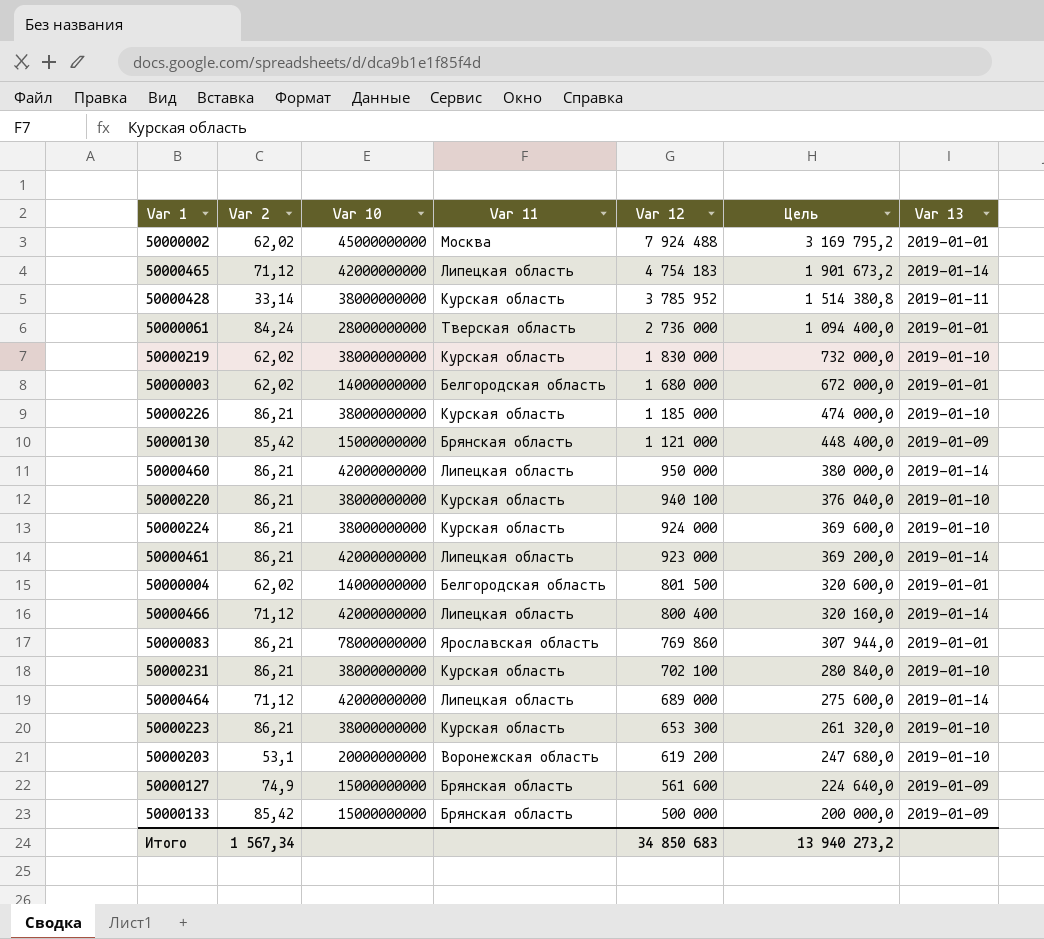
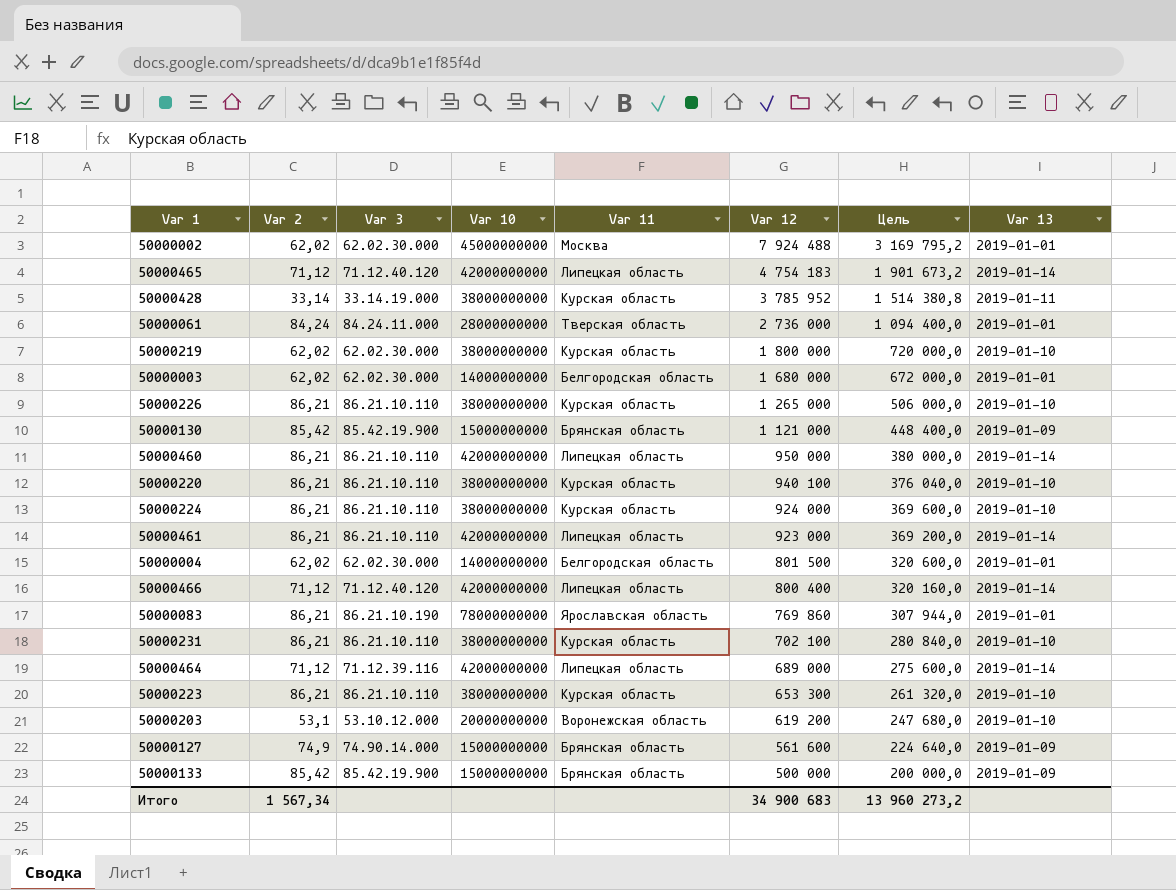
column Var 3 | position: none -> 3
50000219 | Var 12: 1 830 000 -> 1 800 000
50000219 | Цель: 732 000,0 -> 720 000,0
50000226 | Var 12: 1 185 000 -> 1 265 000
50000226 | Цель: 474 000,0 -> 506 000,0
Итого | Var 12: 34 850 683 -> 34 900 683
Итого | Цель: 13 940 273,2 -> 13 960 273,2

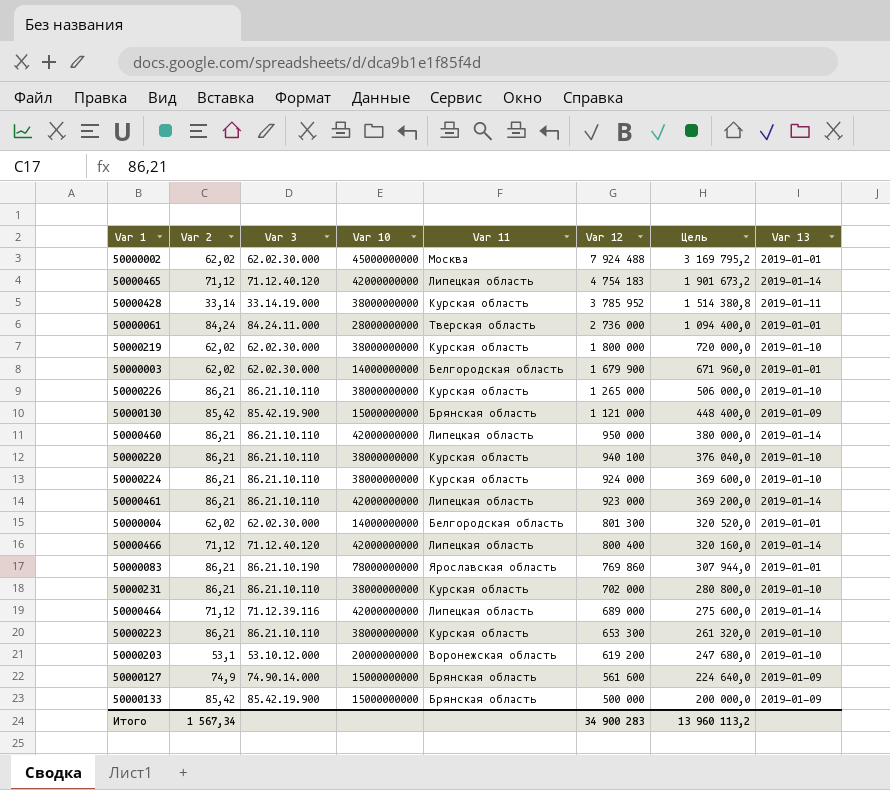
50000003 | Var 12: 1 680 000 -> 1 679 900
50000003 | Цель: 672 000,0 -> 671 960,0
50000004 | Var 12: 801 500 -> 801 300
50000004 | Цель: 320 600,0 -> 320 520,0
50000231 | Var 12: 702 100 -> 702 000
50000231 | Цель: 280 840,0 -> 280 800,0
Итого | Var 12: 34 900 683 -> 34 900 283
Итого | Цель: 13 960 273,2 -> 13 960 113,2

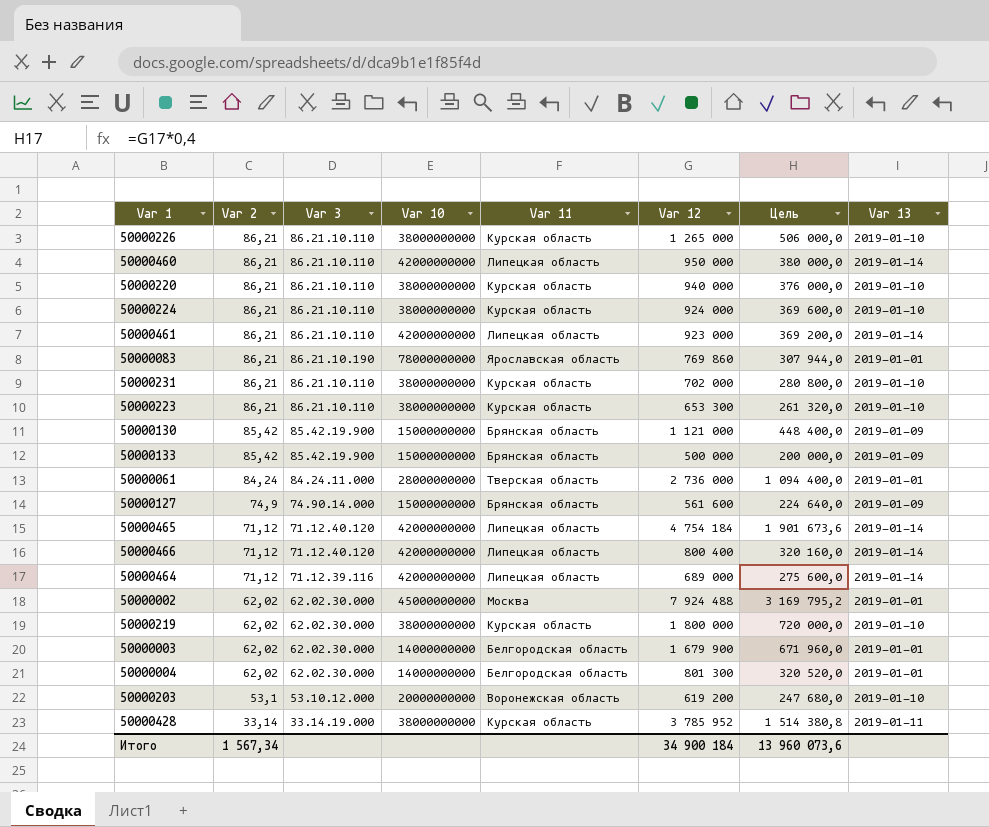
row order: Var 12 descending -> Var 2 descending
50000220 | Var 12: 940 100 -> 940 000
50000220 | Цель: 376 040,0 -> 376 000,0
50000465 | Var 12: 4 754 183 -> 4 754 184
50000465 | Цель: 1 901 673,2 -> 1 901 673,6
Итого | Var 12: 34 900 283 -> 34 900 184
Итого | Цель: 13 960 113,2 -> 13 960 073,6

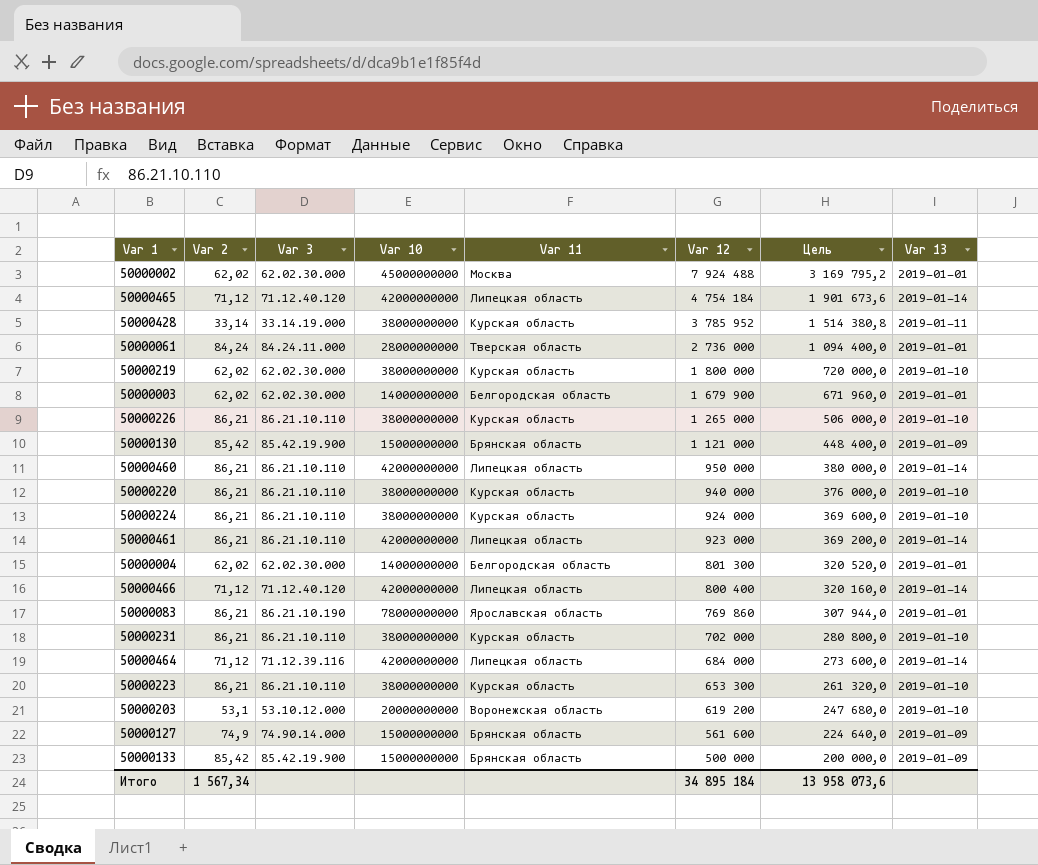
row order: Var 2 descending -> Var 12 descending
50000464 | Var 12: 689 000 -> 684 000
50000464 | Цель: 275 600,0 -> 273 600,0
Итого | Var 12: 34 900 184 -> 34 895 184
Итого | Цель: 13 960 073,6 -> 13 958 073,6

